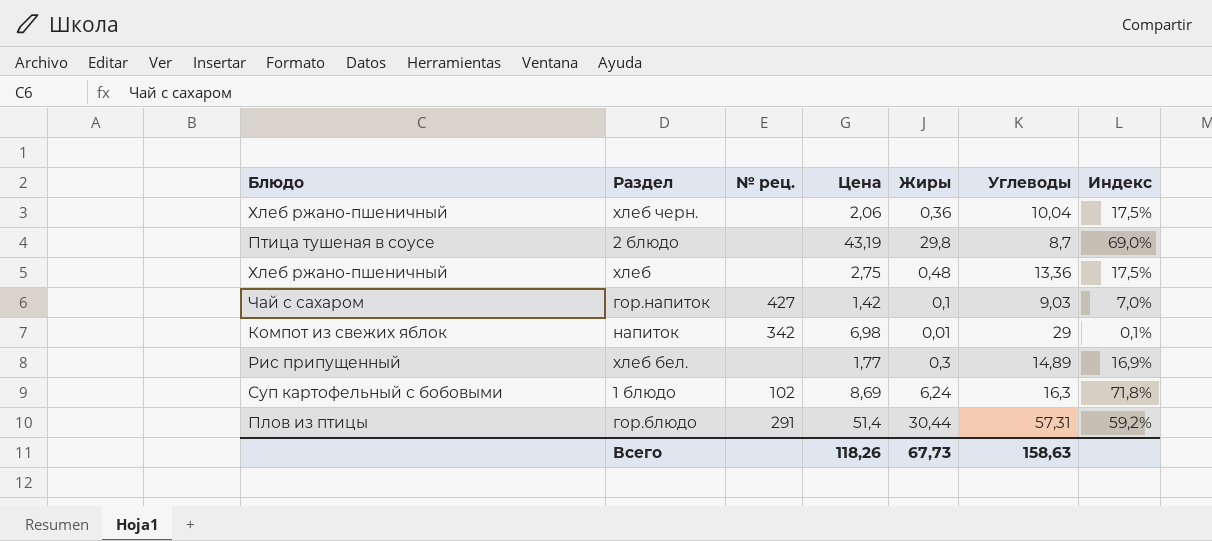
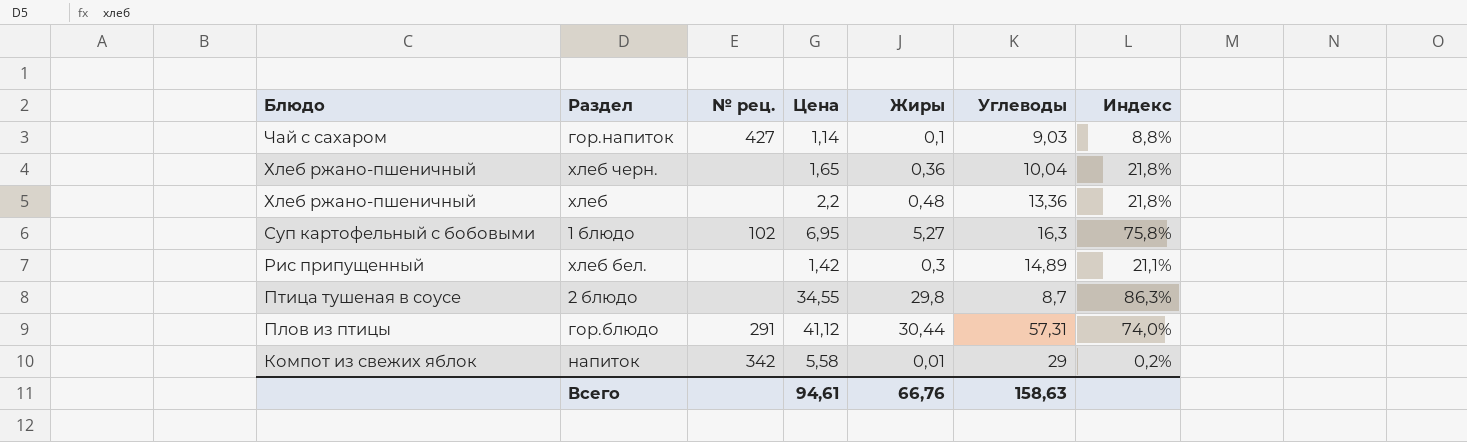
row order: none -> Блюдо descending
гор.напиток | Цена: 1,42 -> 1,14
гор.напиток | Индекс: 7,0% -> 8,8%
хлеб черн. | Цена: 2,06 -> 1,65
хлеб черн. | Индекс: 17,5% -> 21,8%
хлеб | Цена: 2,75 -> 2,2
хлеб | Индекс: 17,5% -> 21,8%
1 блюдо | Цена: 8,69 -> 6,95
1 блюдо | Жиры: 6,24 -> 5,27
1 блюдо | Индекс: 71,8% -> 75,8%
хлеб бел. | Цена: 1,77 -> 1,42
хлеб бел. | Индекс: 16,9% -> 21,1%
2 блюдо | Цена: 43,19 -> 34,55
2 блюдо | Индекс: 69,0% -> 86,3%
гор.блюдо | Цена: 51,4 -> 41,12
гор.блюдо | Индекс: 59,2% -> 74,0%
напиток | Цена: 6,98 -> 5,58
напиток | Индекс: 0,1% -> 0,2%
Всего | Цена: 118,26 -> 94,61
Всего | Жиры: 67,73 -> 66,76

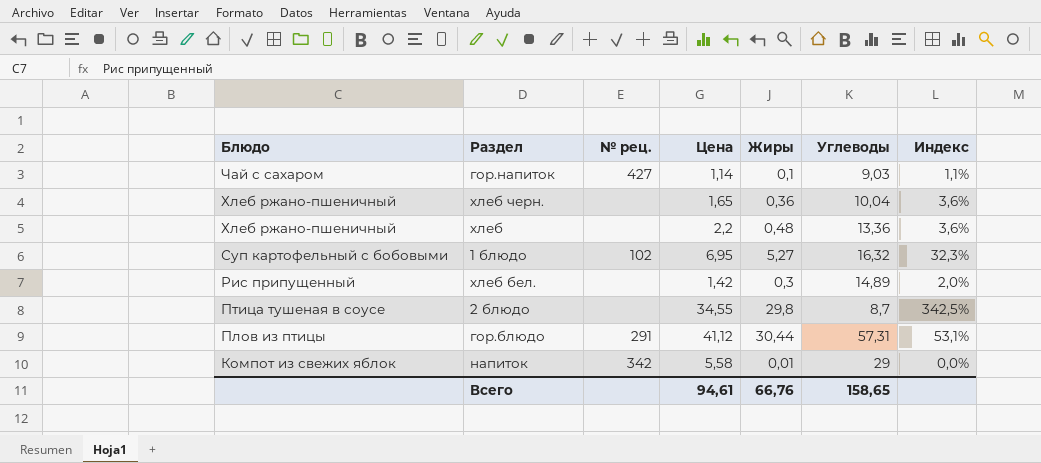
column Индекс | formula: [Жиры] / [Цена] -> [Жиры] / [Углеводы]
1 блюдо | Углеводы: 16,3 -> 16,32
Всего | Углеводы: 158,63 -> 158,65

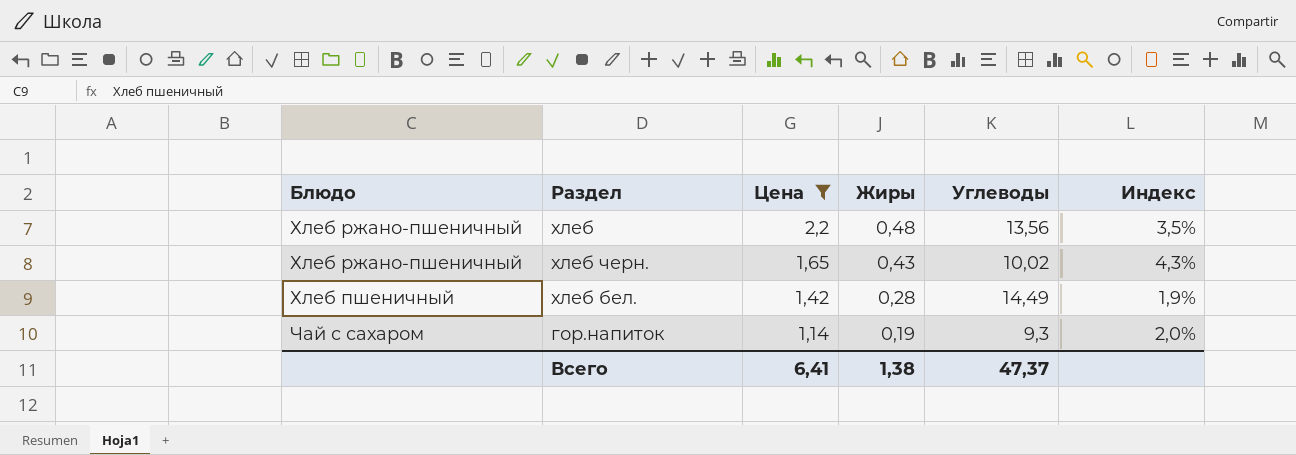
filter: none -> Цена <= 2,2
row order: Блюдо descending -> Цена descending
column № рец. | position: 3 -> none
хлеб | Углеводы: 13,36 -> 13,56
хлеб | Индекс: 3,6% -> 3,5%
хлеб черн. | Жиры: 0,36 -> 0,43
хлеб черн. | Углеводы: 10,04 -> 10,02
хлеб черн. | Индекс: 3,6% -> 4,3%
хлеб бел. | Блюдо: Рис припущенный -> Хлеб пшеничный
хлеб бел. | Жиры: 0,3 -> 0,28
хлеб бел. | Углеводы: 14,89 -> 14,49
хлеб бел. | Индекс: 2,0% -> 1,9%
гор.напиток | Жиры: 0,1 -> 0,19
гор.напиток | Углеводы: 9,03 -> 9,3
гор.напиток | Индекс: 1,1% -> 2,0%
Всего | Цена: 94,61 -> 6,41
Всего | Жиры: 66,76 -> 1,38
Всего | Углеводы: 158,65 -> 47,37

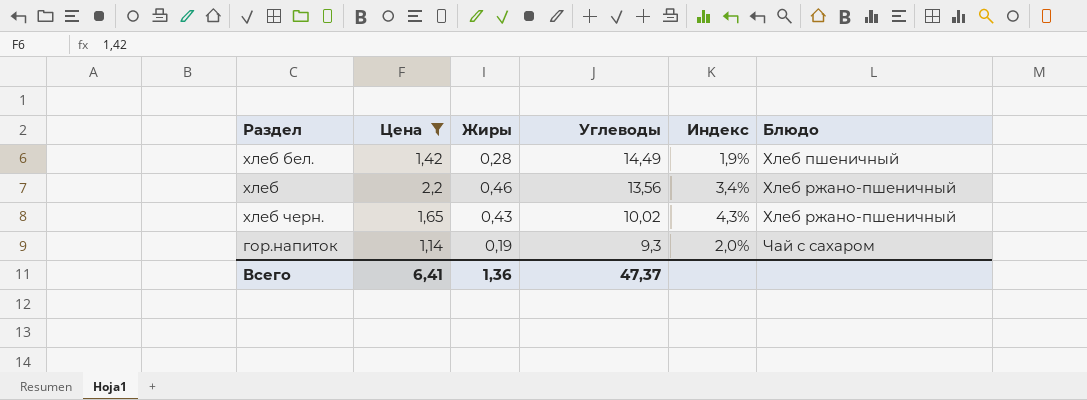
row order: Цена descending -> Углеводы descending
column Блюдо | position: 1 -> 6
хлеб | Жиры: 0,48 -> 0,46
хлеб | Индекс: 3,5% -> 3,4%
Всего | Жиры: 1,38 -> 1,36

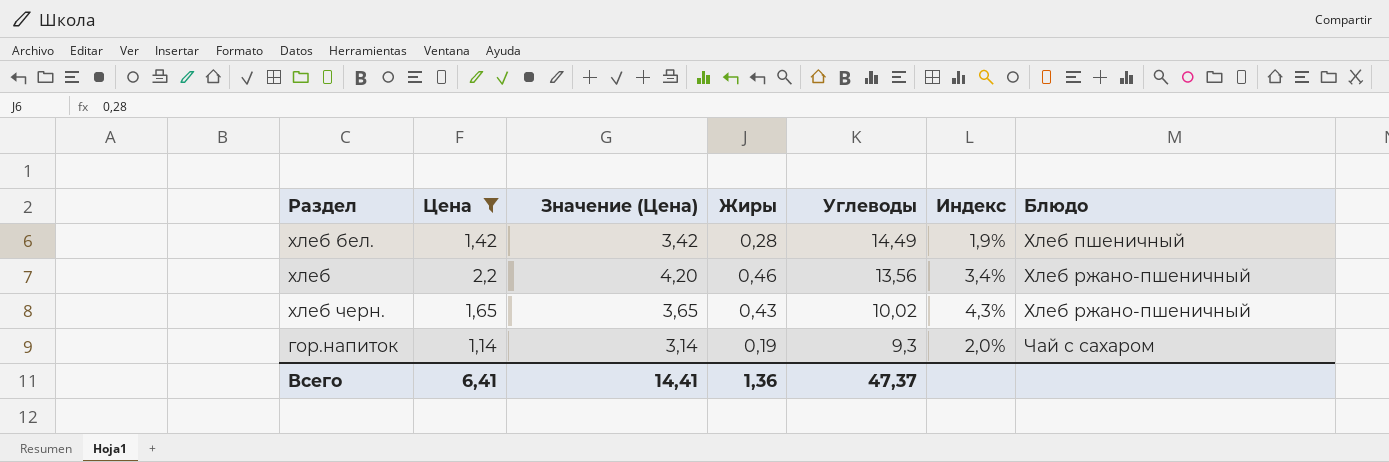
column Значение (Цена) | formula: none -> [Цена] + 2

